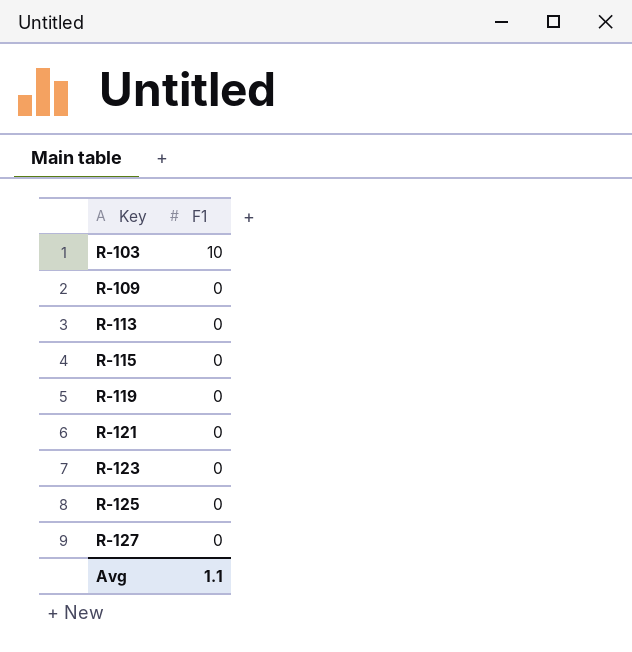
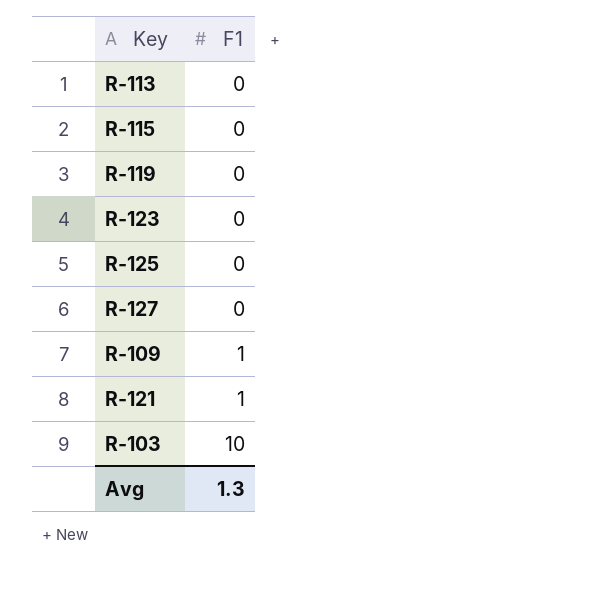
row order: Key ascending -> F1 ascending
R-109 | F1: 0 -> 1
R-121 | F1: 0 -> 1
Avg | F1: 1.1 -> 1.3

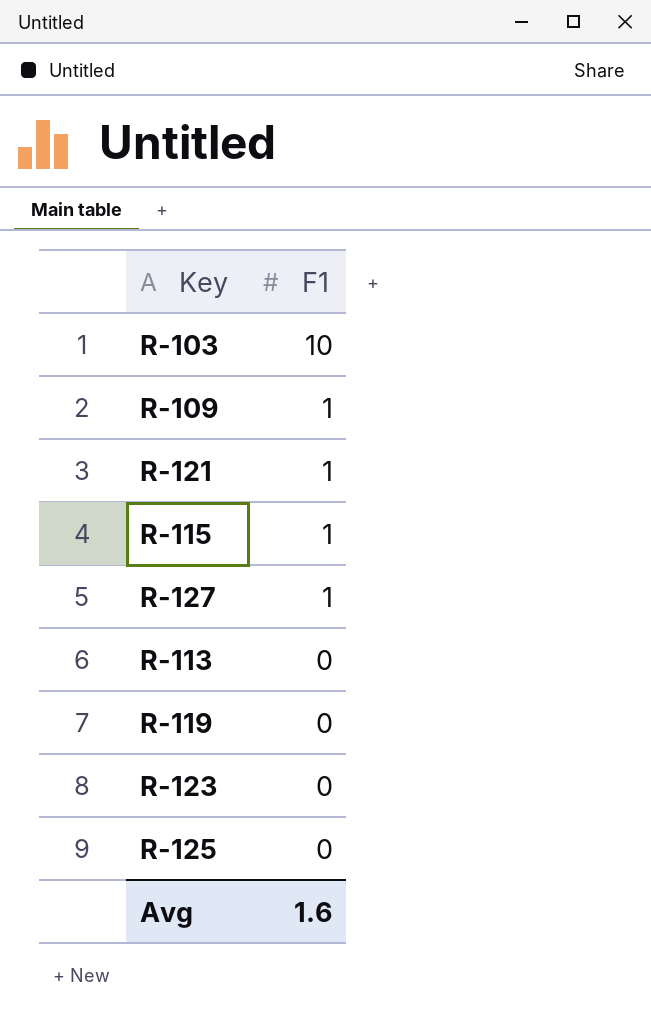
row order: F1 ascending -> F1 descending
R-115 | F1: 0 -> 1
R-127 | F1: 0 -> 1
Avg | F1: 1.3 -> 1.6

